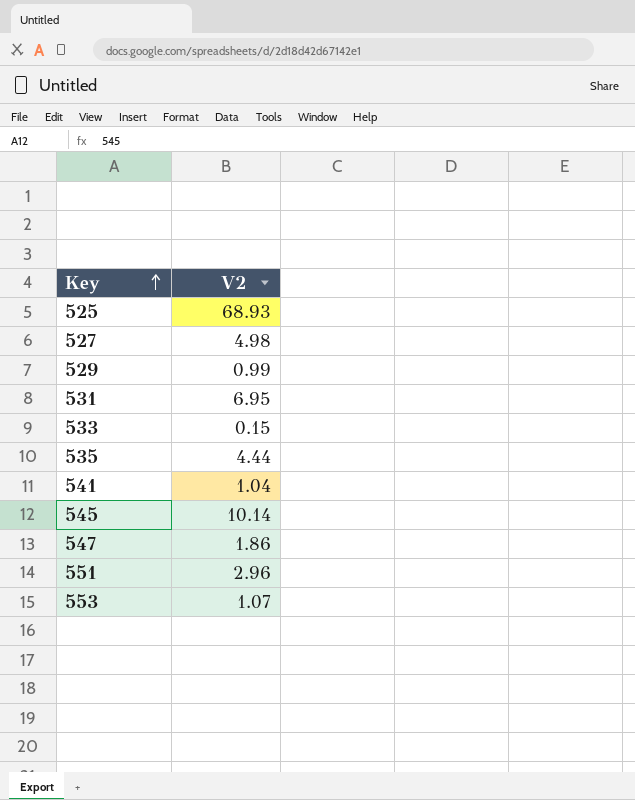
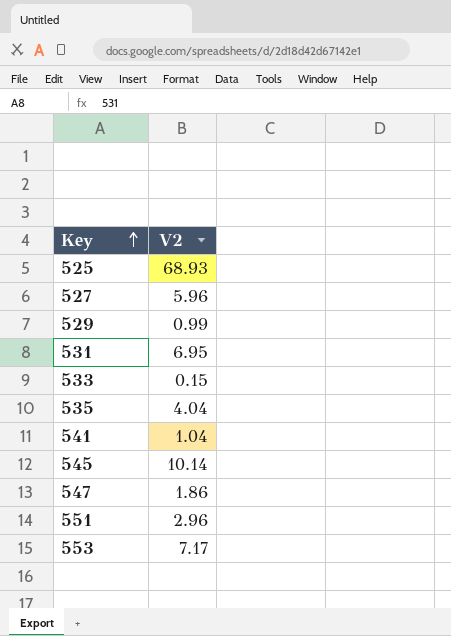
527 | V2: 4.98 -> 5.96
535 | V2: 4.44 -> 4.04
553 | V2: 1.07 -> 7.17

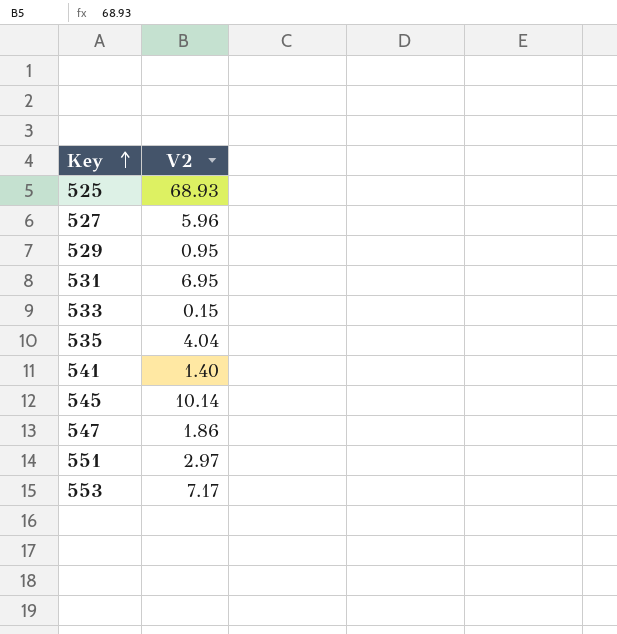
529 | V2: 0.99 -> 0.95
541 | V2: 1.04 -> 1.40
551 | V2: 2.96 -> 2.97

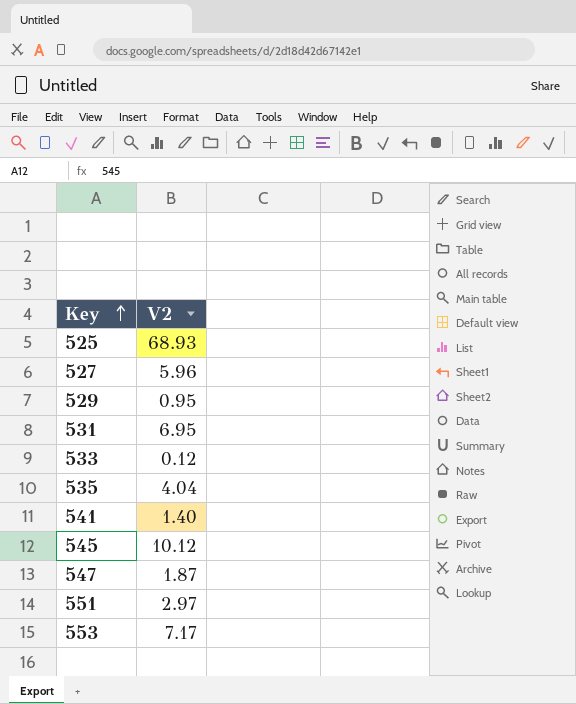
533 | V2: 0.15 -> 0.12
545 | V2: 10.14 -> 10.12
547 | V2: 1.86 -> 1.87

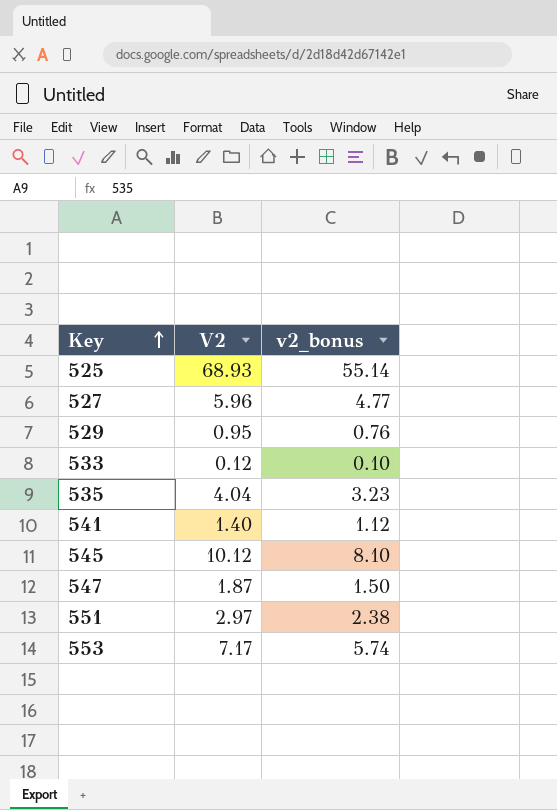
column v2_bonus | formula: none -> [V2] * 0.8
row 531: 6.95 -> none

